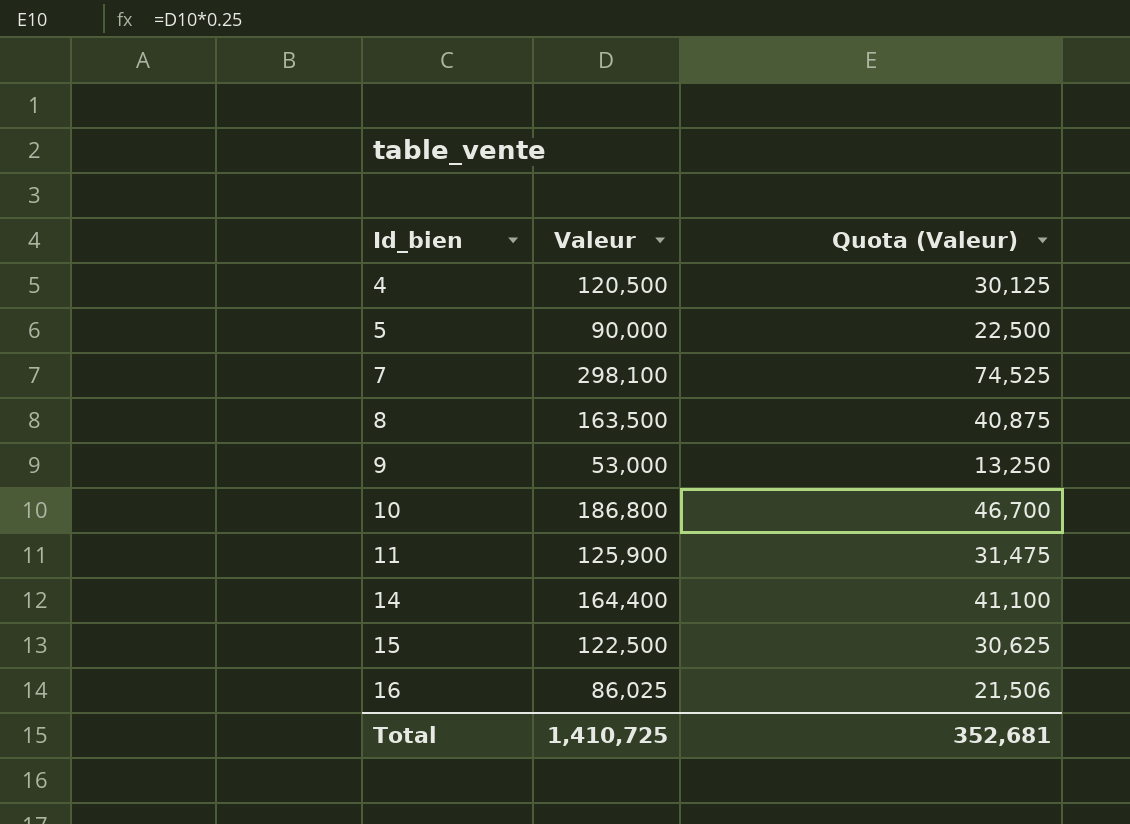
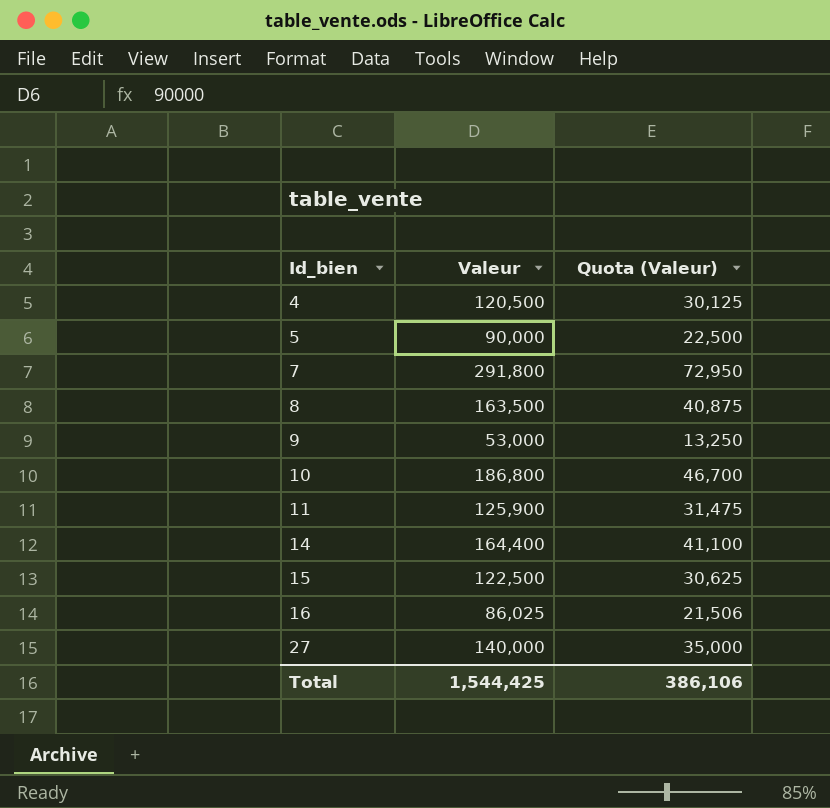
7 | Valeur: 298,100 -> 291,800
7 | Quota (Valeur): 74,525 -> 72,950
row 27: none -> 140,000 | 35,000
Total | Valeur: 1,410,725 -> 1,544,425
Total | Quota (Valeur): 352,681 -> 386,106

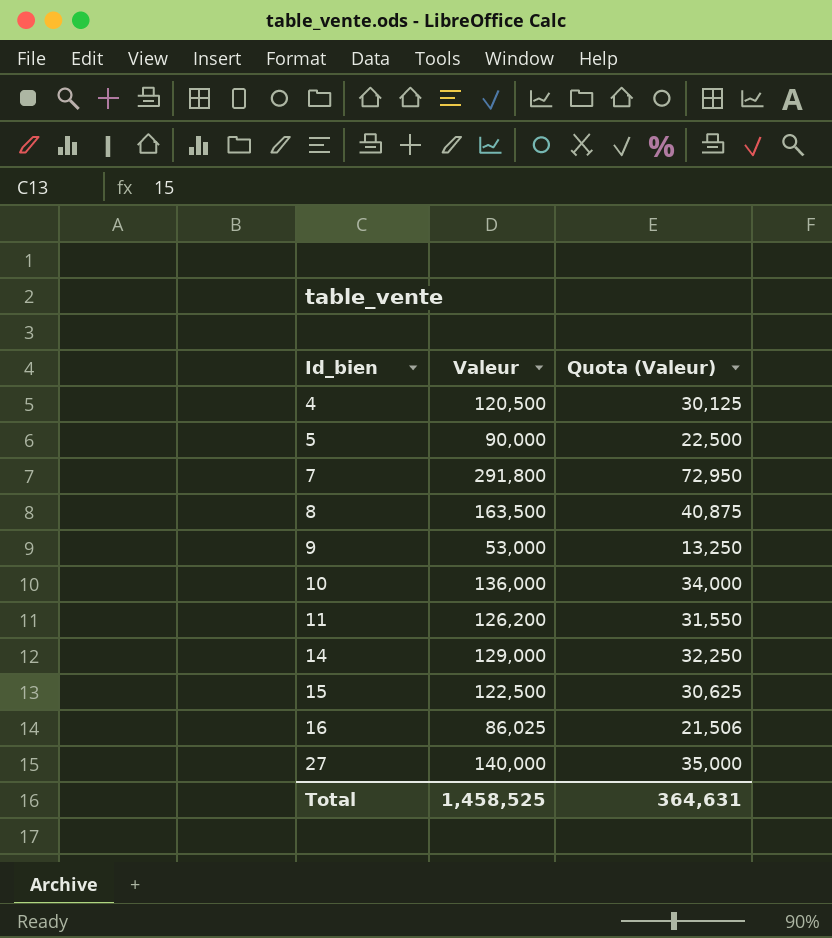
10 | Valeur: 186,800 -> 136,000
10 | Quota (Valeur): 46,700 -> 34,000
11 | Valeur: 125,900 -> 126,200
11 | Quota (Valeur): 31,475 -> 31,550
14 | Valeur: 164,400 -> 129,000
14 | Quota (Valeur): 41,100 -> 32,250
Total | Valeur: 1,544,425 -> 1,458,525
Total | Quota (Valeur): 386,106 -> 364,631

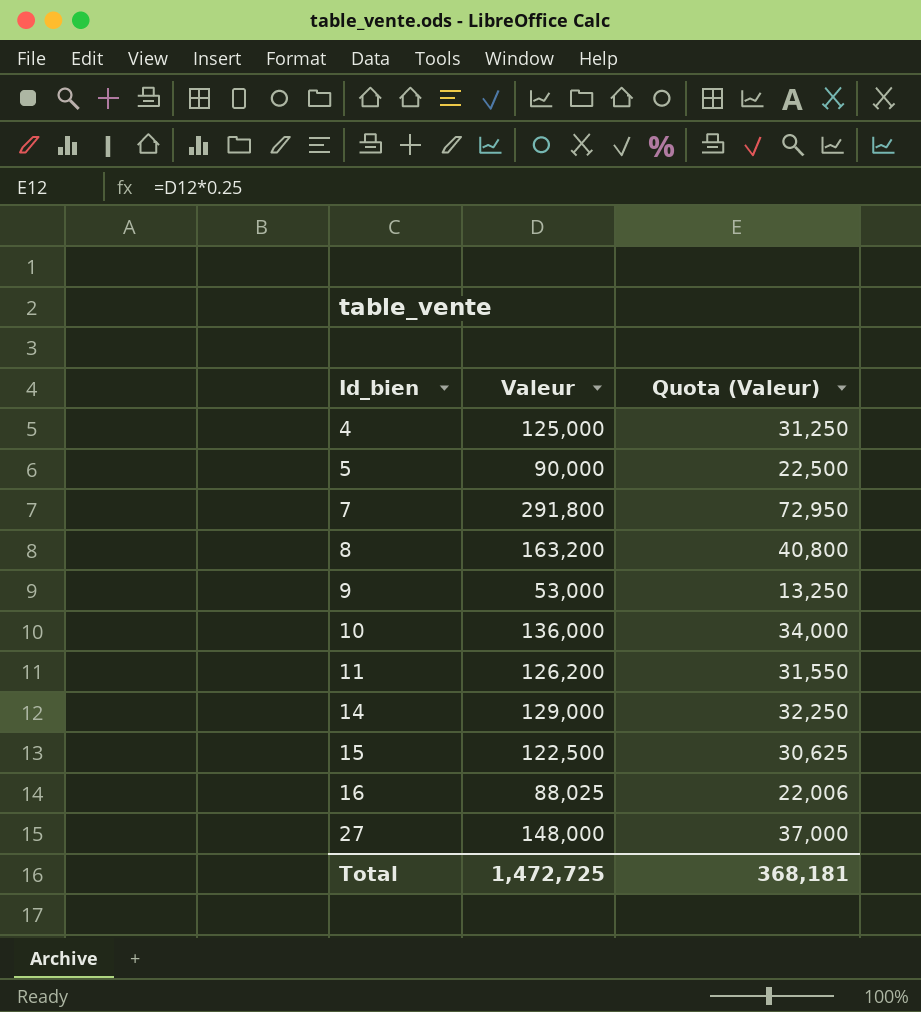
4 | Valeur: 120,500 -> 125,000
4 | Quota (Valeur): 30,125 -> 31,250
8 | Valeur: 163,500 -> 163,200
8 | Quota (Valeur): 40,875 -> 40,800
16 | Valeur: 86,025 -> 88,025
16 | Quota (Valeur): 21,506 -> 22,006
27 | Valeur: 140,000 -> 148,000
27 | Quota (Valeur): 35,000 -> 37,000
Total | Valeur: 1,458,525 -> 1,472,725
Total | Quota (Valeur): 364,631 -> 368,181

